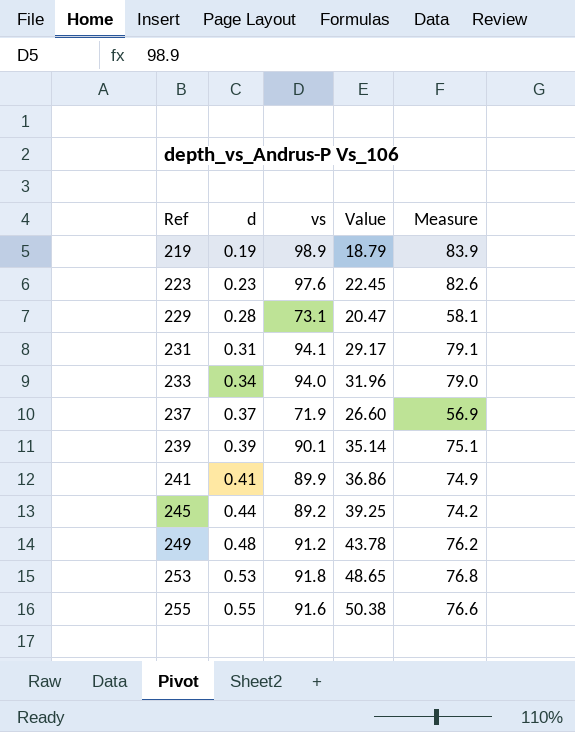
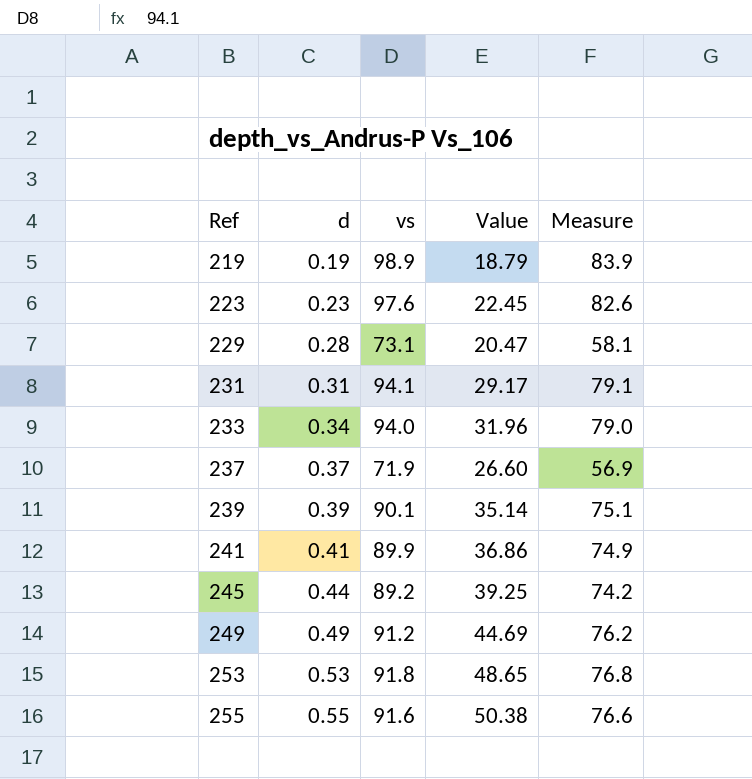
249 | d: 0.48 -> 0.49
249 | Value: 43.78 -> 44.69

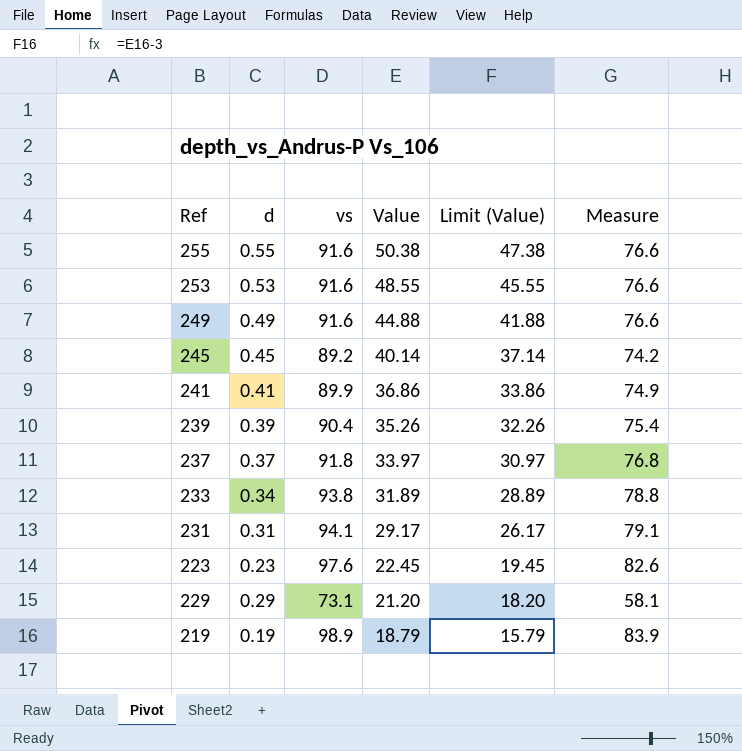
row order: Ref ascending -> Value descending
column Limit (Value) | formula: none -> [Value] - 3
253 | vs: 91.8 -> 91.6
253 | Value: 48.65 -> 48.55
253 | Measure: 76.8 -> 76.6
249 | vs: 91.2 -> 91.6
249 | Value: 44.69 -> 44.88
249 | Measure: 76.2 -> 76.6
245 | d: 0.44 -> 0.45
245 | Value: 39.25 -> 40.14
239 | vs: 90.1 -> 90.4
239 | Value: 35.14 -> 35.26
239 | Measure: 75.1 -> 75.4
237 | vs: 71.9 -> 91.8
237 | Value: 26.60 -> 33.97
237 | Measure: 56.9 -> 76.8
233 | vs: 94.0 -> 93.8
233 | Value: 31.96 -> 31.89
233 | Measure: 79.0 -> 78.8
229 | d: 0.28 -> 0.29
229 | Value: 20.47 -> 21.20

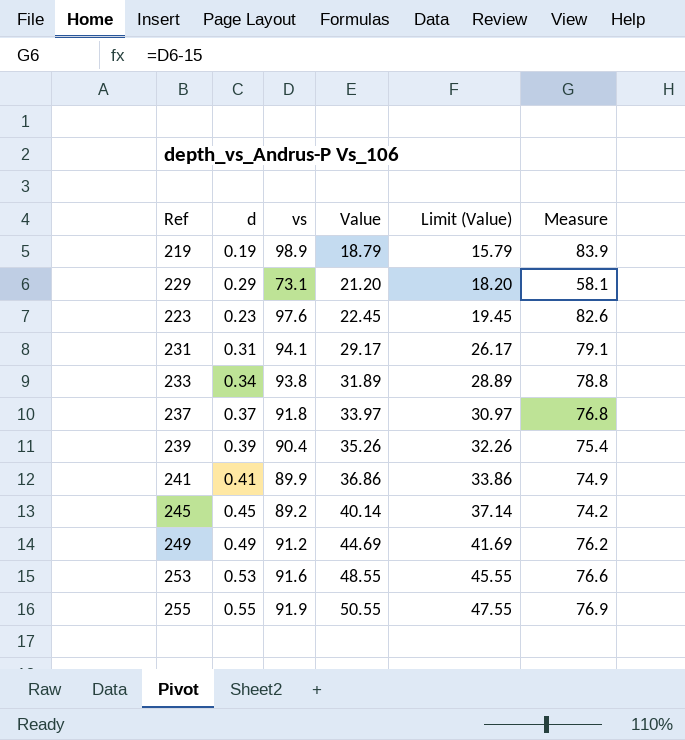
row order: Value descending -> Value ascending
249 | vs: 91.6 -> 91.2
249 | Value: 44.88 -> 44.69
249 | Limit (Value): 41.88 -> 41.69
249 | Measure: 76.6 -> 76.2
255 | vs: 91.6 -> 91.9
255 | Value: 50.38 -> 50.55
255 | Limit (Value): 47.38 -> 47.55
255 | Measure: 76.6 -> 76.9

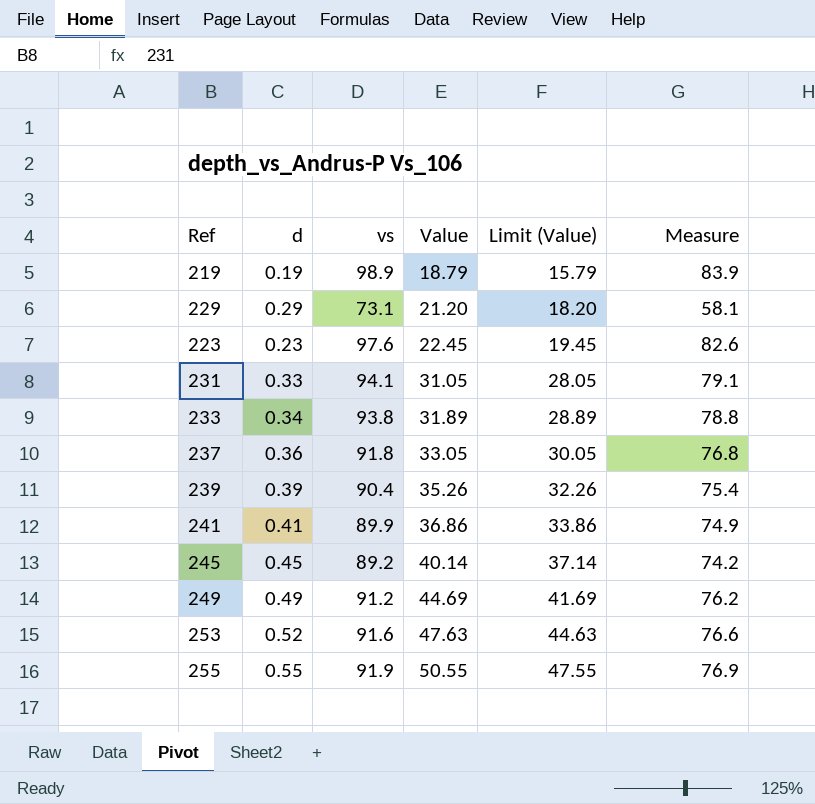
231 | d: 0.31 -> 0.33
231 | Value: 29.17 -> 31.05
231 | Limit (Value): 26.17 -> 28.05
237 | d: 0.37 -> 0.36
237 | Value: 33.97 -> 33.05
237 | Limit (Value): 30.97 -> 30.05
253 | d: 0.53 -> 0.52
253 | Value: 48.55 -> 47.63
253 | Limit (Value): 45.55 -> 44.63

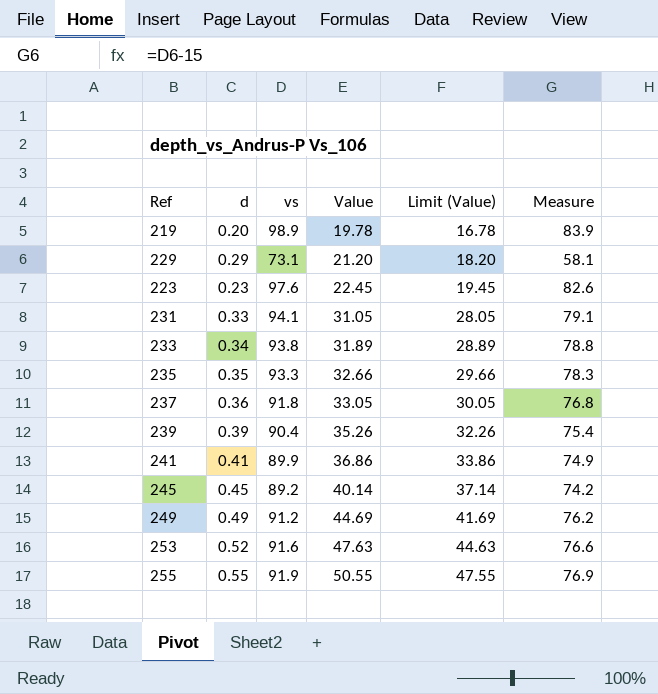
219 | d: 0.19 -> 0.20
219 | Value: 18.79 -> 19.78
219 | Limit (Value): 15.79 -> 16.78
row 235: none -> 0.35 | 93.3 | 32.66 | 29.66 | 78.3

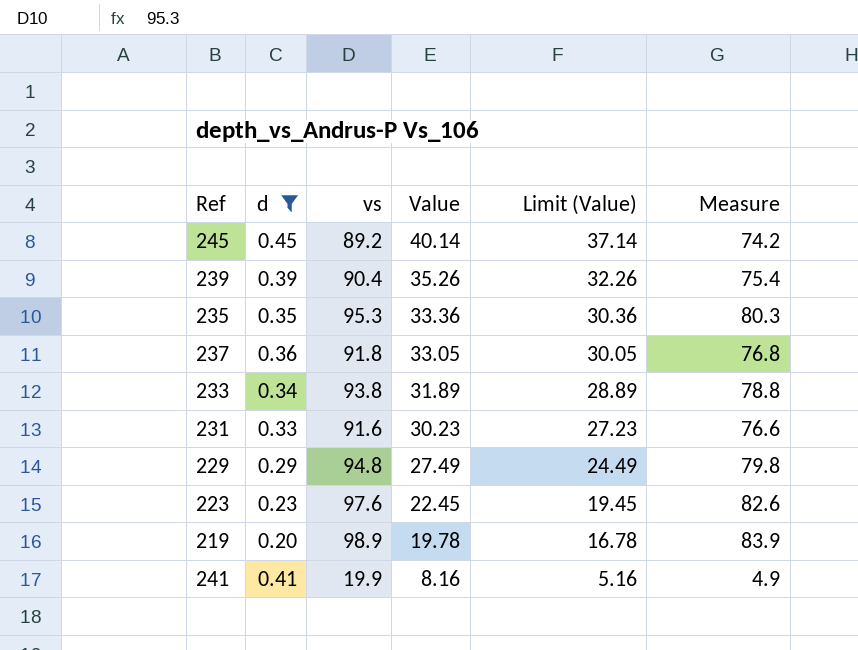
filter: none -> d <= 0.45
row order: Value ascending -> Value descending
235 | vs: 93.3 -> 95.3
235 | Value: 32.66 -> 33.36
235 | Limit (Value): 29.66 -> 30.36
235 | Measure: 78.3 -> 80.3
231 | vs: 94.1 -> 91.6
231 | Value: 31.05 -> 30.23
231 | Limit (Value): 28.05 -> 27.23
231 | Measure: 79.1 -> 76.6
229 | vs: 73.1 -> 94.8
229 | Value: 21.20 -> 27.49
229 | Limit (Value): 18.20 -> 24.49
229 | Measure: 58.1 -> 79.8
241 | vs: 89.9 -> 19.9
241 | Value: 36.86 -> 8.16
241 | Limit (Value): 33.86 -> 5.16
241 | Measure: 74.9 -> 4.9

